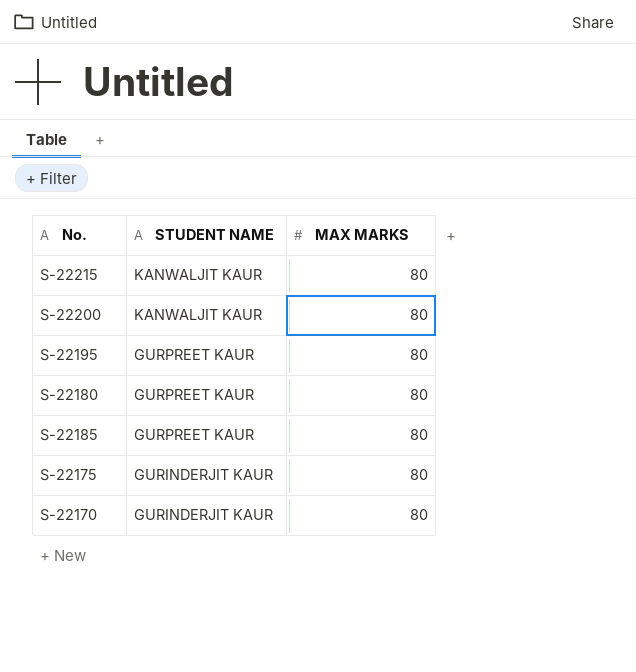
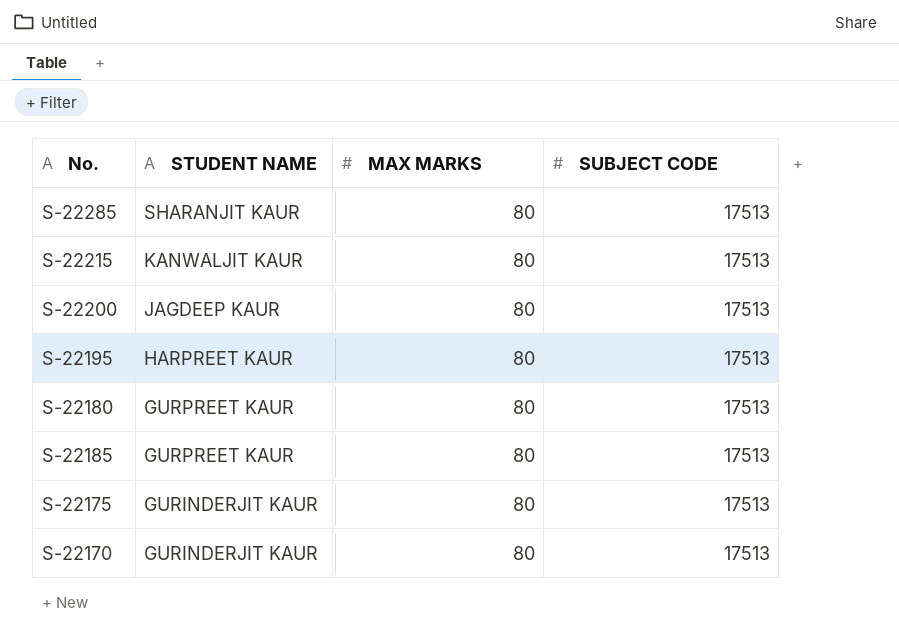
column SUBJECT CODE | position: none -> 4
row S-22285: none -> SHARANJIT KAUR | 80 | 17513
S-22200 | STUDENT NAME: KANWALJIT KAUR -> JAGDEEP KAUR
S-22195 | STUDENT NAME: GURPREET KAUR -> HARPREET KAUR

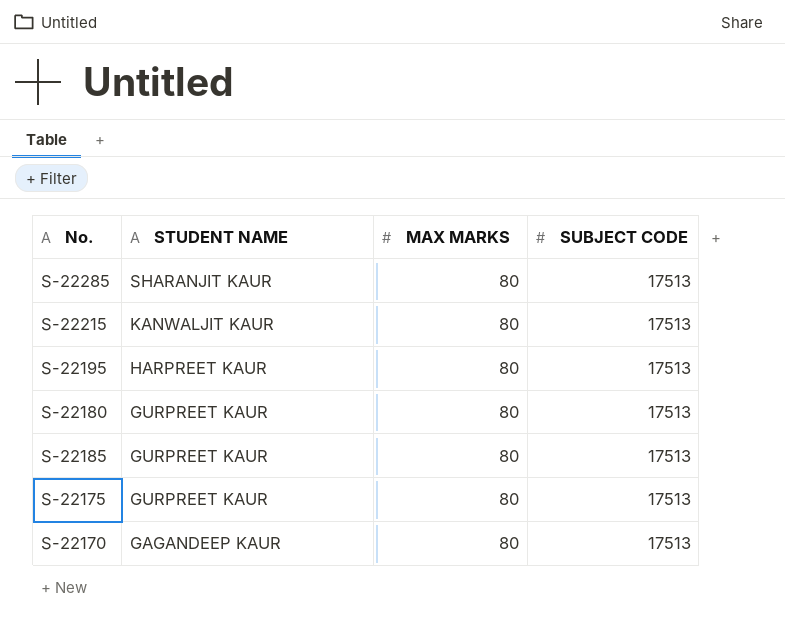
row S-22200: JAGDEEP KAUR | 80 | 17513 -> none
S-22175 | STUDENT NAME: GURINDERJIT KAUR -> GURPREET KAUR
S-22170 | STUDENT NAME: GURINDERJIT KAUR -> GAGANDEEP KAUR

